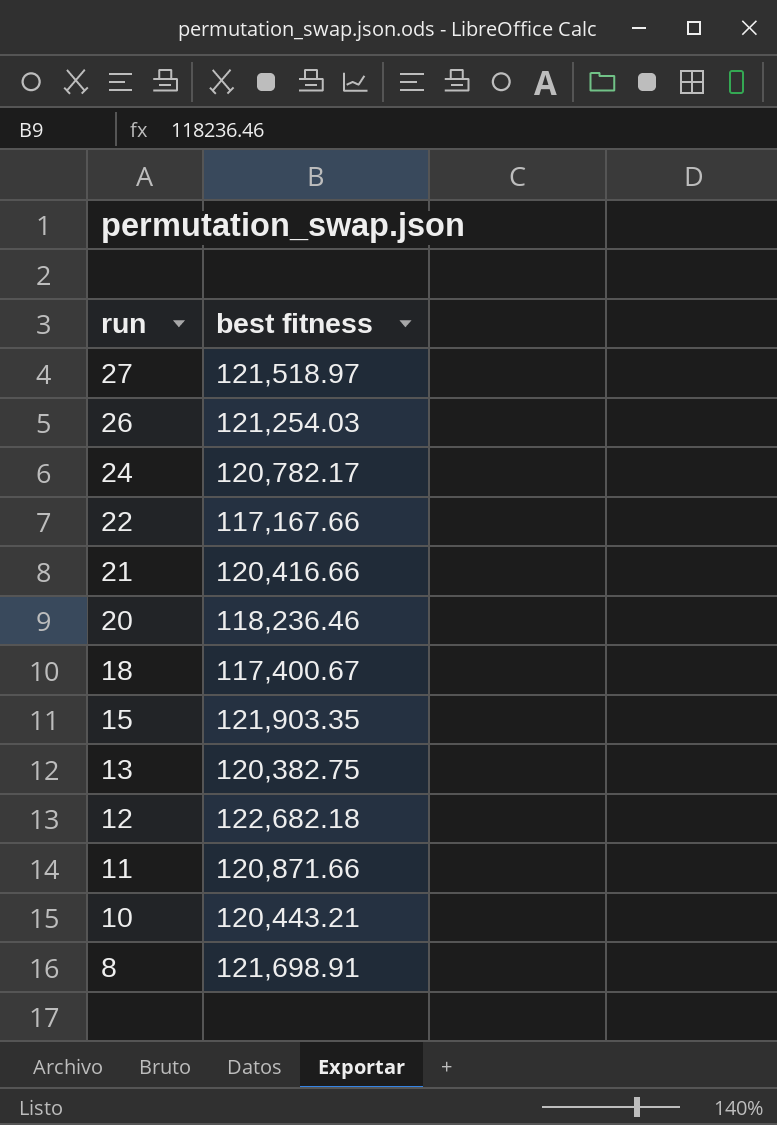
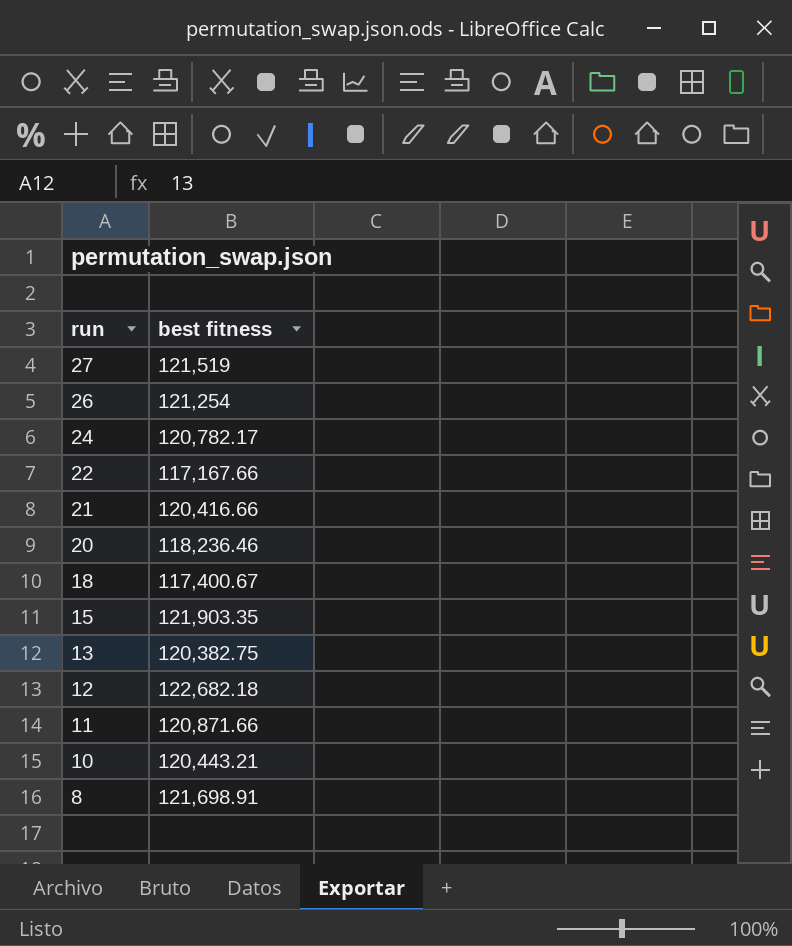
27 | best fitness: 121,518.97 -> 121,519
26 | best fitness: 121,254.03 -> 121,254

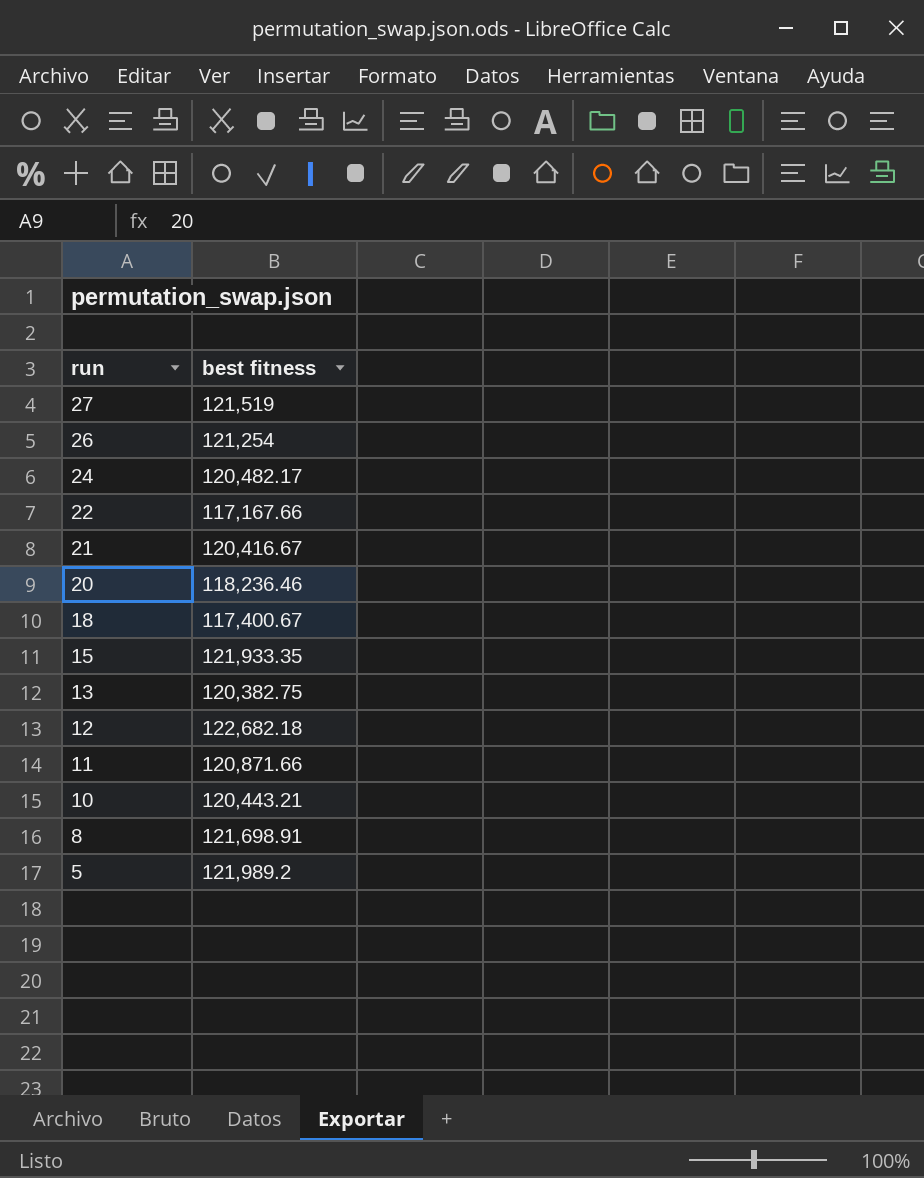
24 | best fitness: 120,782.17 -> 120,482.17
21 | best fitness: 120,416.66 -> 120,416.67
15 | best fitness: 121,903.35 -> 121,933.35
row 5: none -> 121,989.2

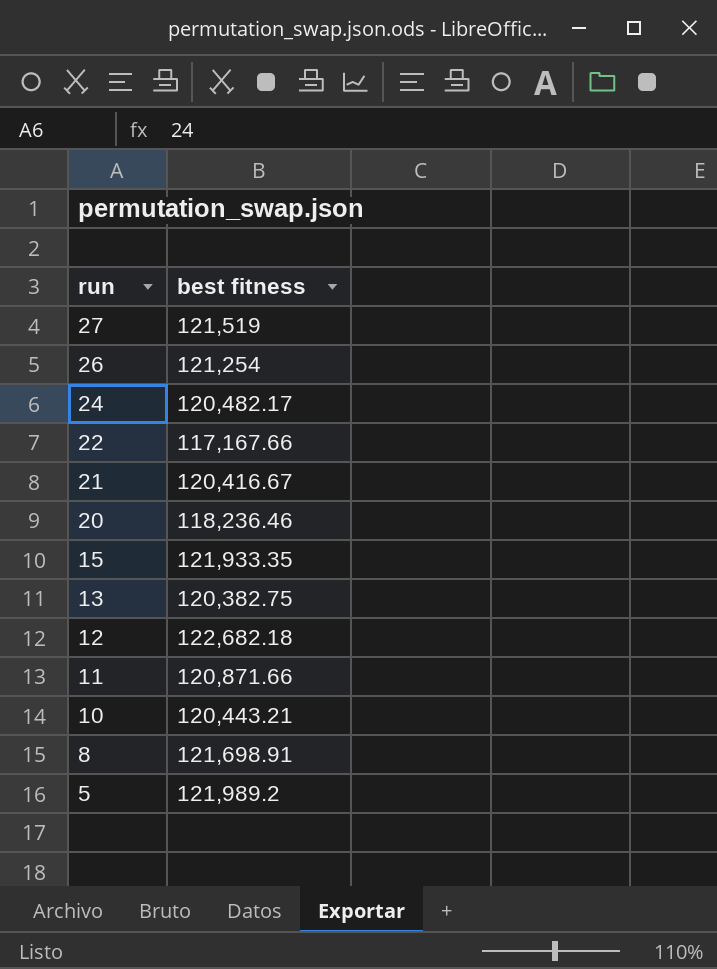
row 18: 117,400.67 -> none

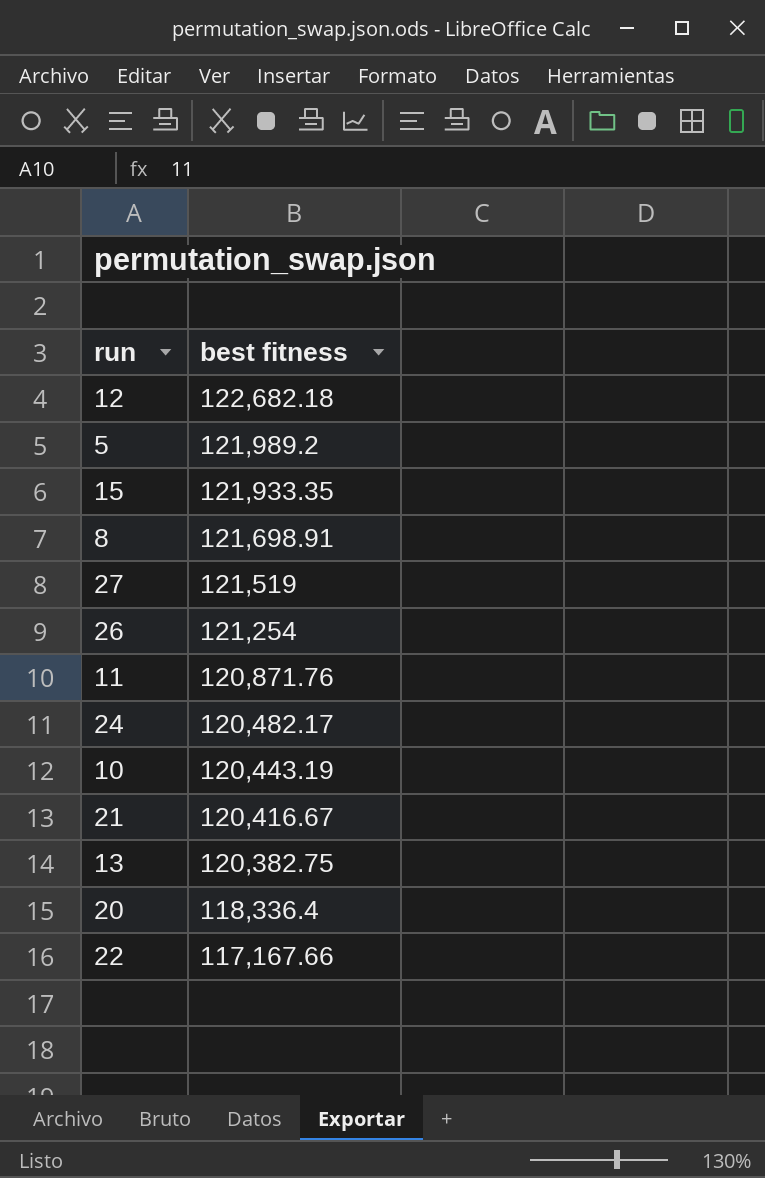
row order: run descending -> best fitness descending
11 | best fitness: 120,871.66 -> 120,871.76
10 | best fitness: 120,443.21 -> 120,443.19
20 | best fitness: 118,236.46 -> 118,336.4

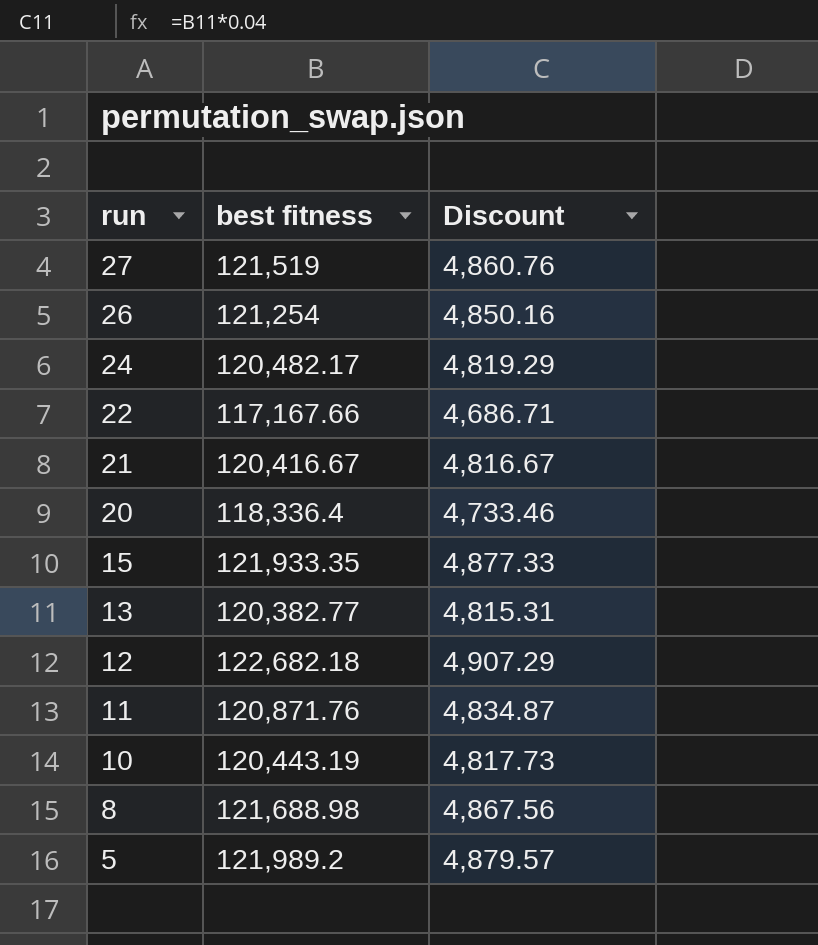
row order: best fitness descending -> run descending
column Discount | formula: none -> [best fitness] * 0.04
13 | best fitness: 120,382.75 -> 120,382.77
8 | best fitness: 121,698.91 -> 121,688.98

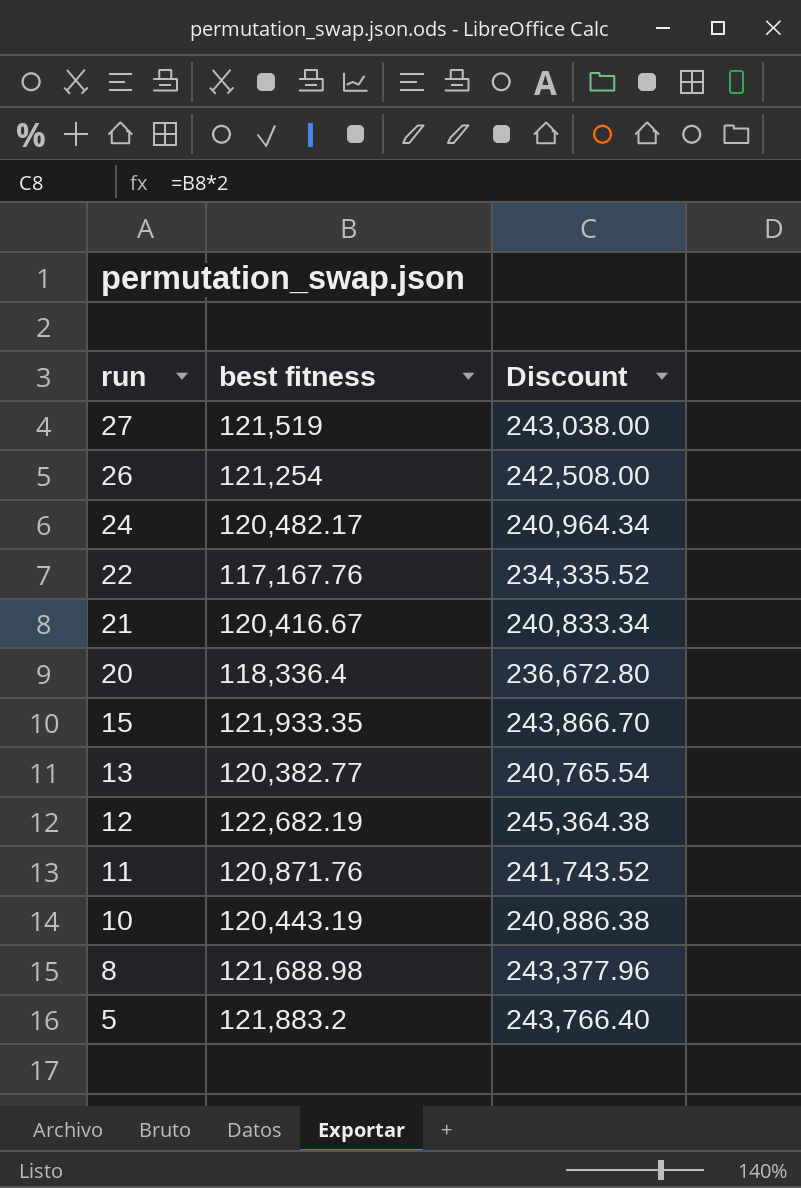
column Discount | formula: [best fitness] * 0.04 -> [best fitness] * 2
22 | best fitness: 117,167.66 -> 117,167.76
12 | best fitness: 122,682.18 -> 122,682.19
5 | best fitness: 121,989.2 -> 121,883.2

